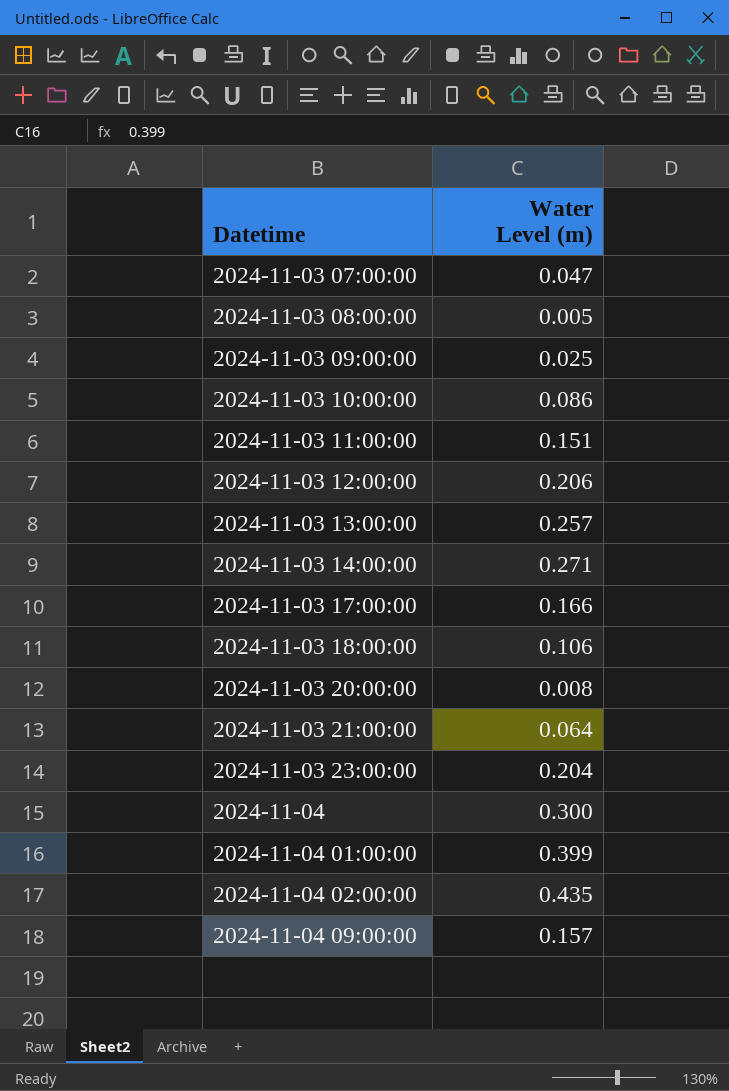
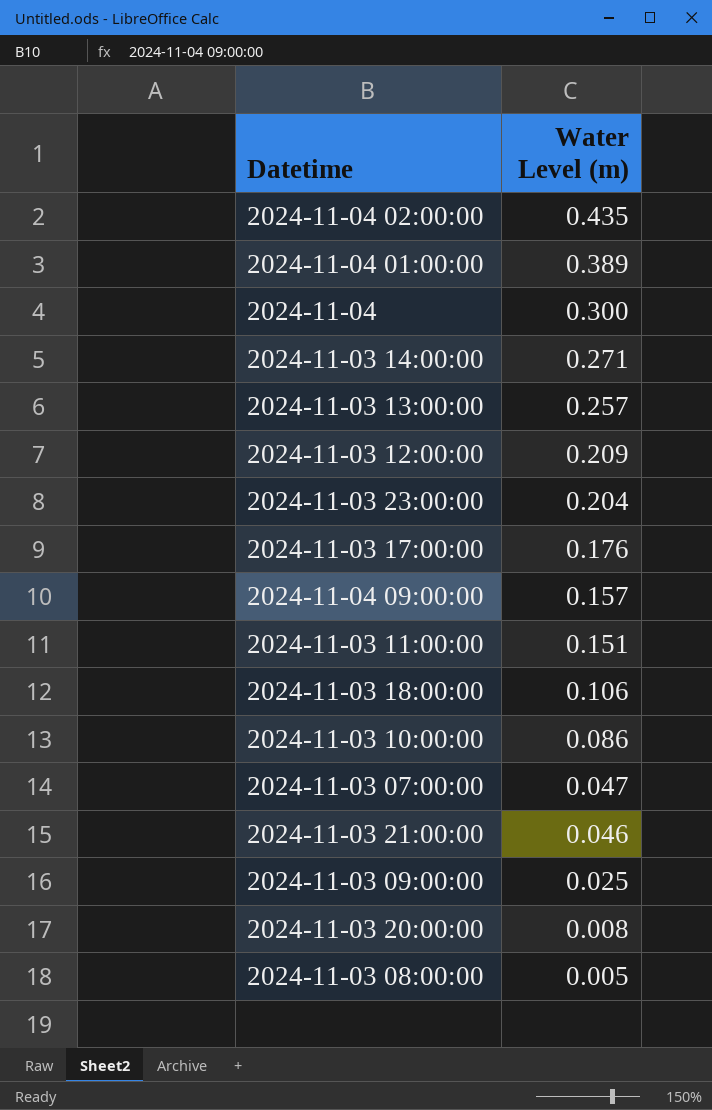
row order: Datetime ascending -> Water Level (m) descending
2024-11-04 01:00:00 | Water Level (m): 0.399 -> 0.389
2024-11-03 12:00:00 | Water Level (m): 0.206 -> 0.209
2024-11-03 17:00:00 | Water Level (m): 0.166 -> 0.176
2024-11-03 21:00:00 | Water Level (m): 0.064 -> 0.046

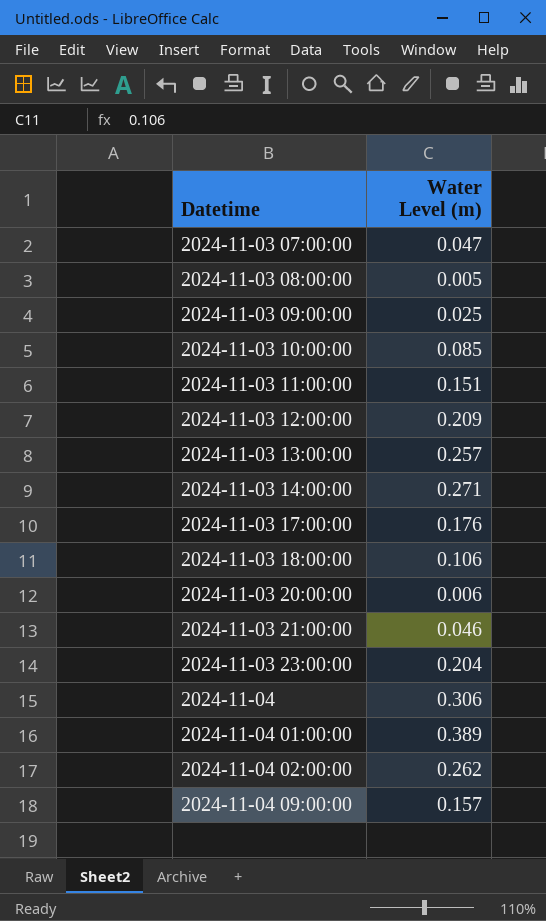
row order: Water Level (m) descending -> Datetime ascending
2024-11-03 10:00:00 | Water Level (m): 0.086 -> 0.085
2024-11-03 20:00:00 | Water Level (m): 0.008 -> 0.006
2024-11-04 | Water Level (m): 0.300 -> 0.306
2024-11-04 02:00:00 | Water Level (m): 0.435 -> 0.262

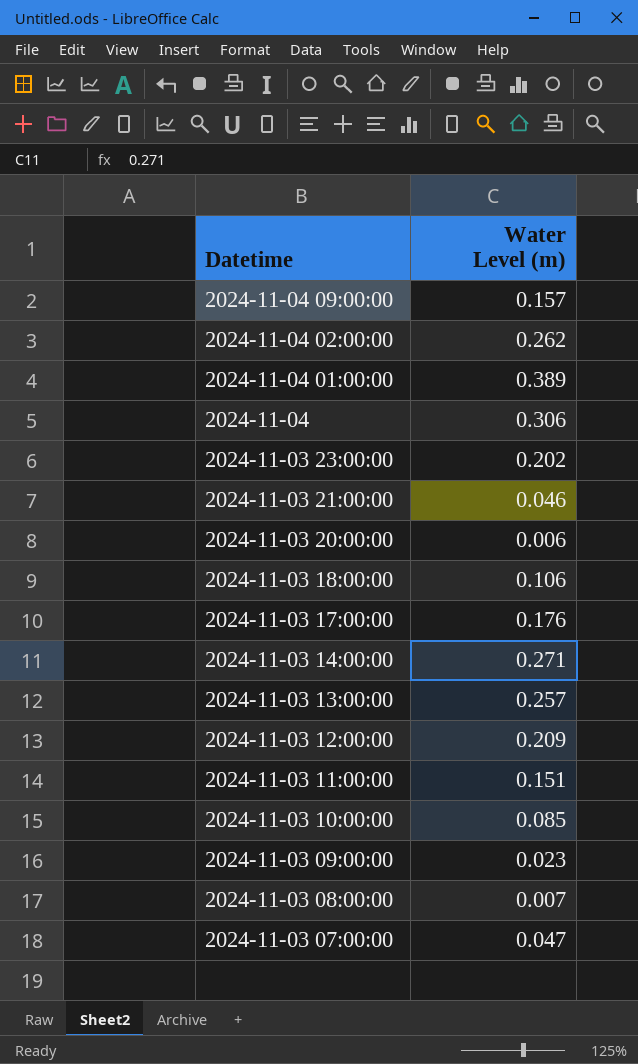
row order: Datetime ascending -> Datetime descending
2024-11-03 23:00:00 | Water Level (m): 0.204 -> 0.202
2024-11-03 09:00:00 | Water Level (m): 0.025 -> 0.023
2024-11-03 08:00:00 | Water Level (m): 0.005 -> 0.007

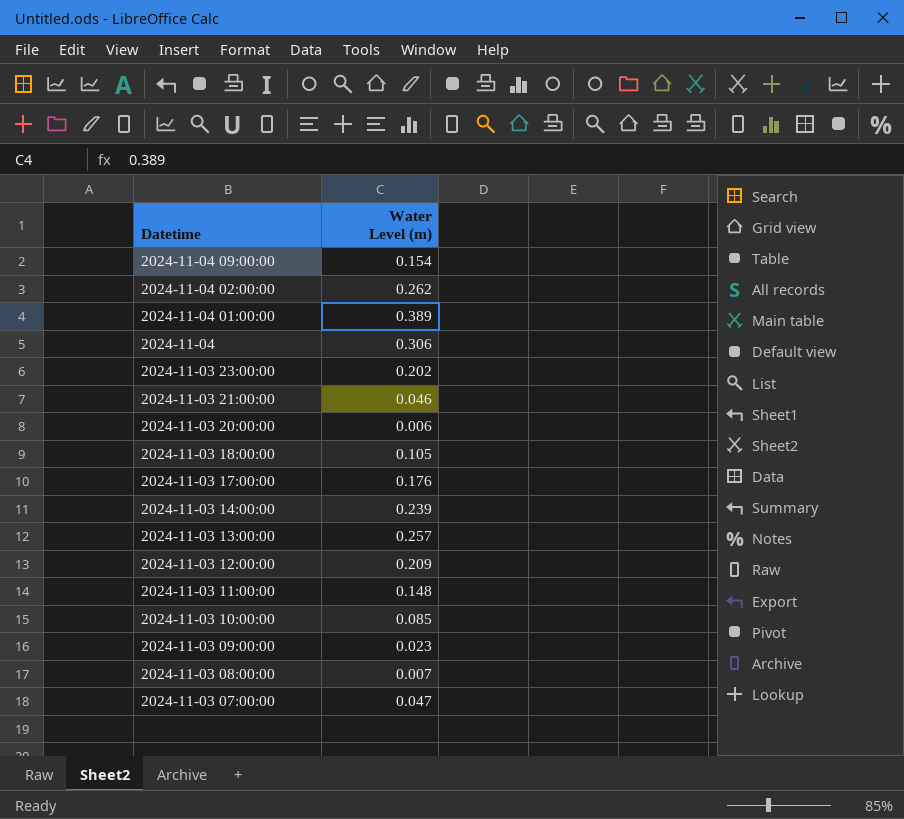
2024-11-04 09:00:00 | Water Level (m): 0.157 -> 0.154
2024-11-03 18:00:00 | Water Level (m): 0.106 -> 0.105
2024-11-03 14:00:00 | Water Level (m): 0.271 -> 0.239
2024-11-03 11:00:00 | Water Level (m): 0.151 -> 0.148

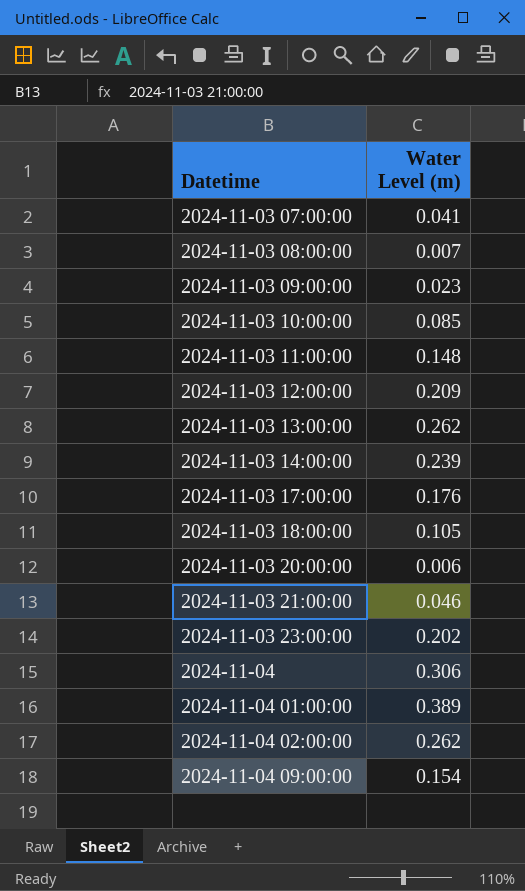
row order: Datetime descending -> Datetime ascending
2024-11-03 07:00:00 | Water Level (m): 0.047 -> 0.041
2024-11-03 13:00:00 | Water Level (m): 0.257 -> 0.262

